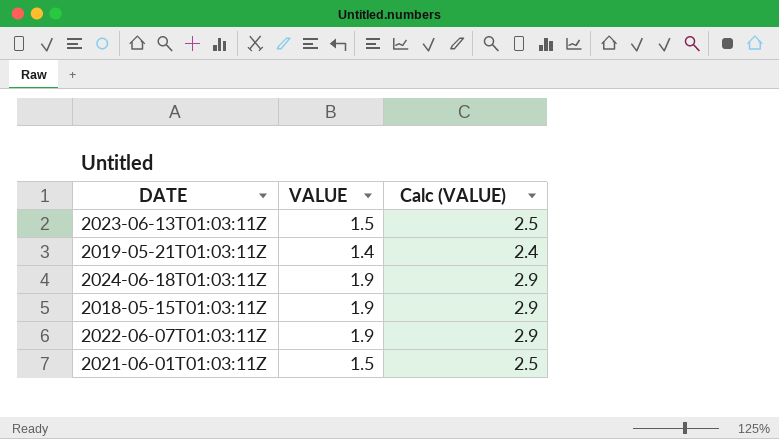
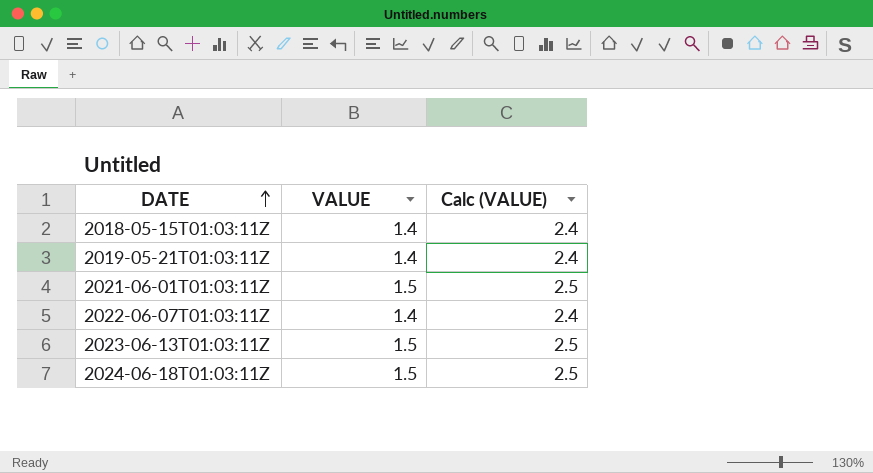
row order: none -> DATE ascending
2018-05-15T01:03:11Z | VALUE: 1.9 -> 1.4
2018-05-15T01:03:11Z | Calc (VALUE): 2.9 -> 2.4
2022-06-07T01:03:11Z | VALUE: 1.9 -> 1.4
2022-06-07T01:03:11Z | Calc (VALUE): 2.9 -> 2.4
2024-06-18T01:03:11Z | VALUE: 1.9 -> 1.5
2024-06-18T01:03:11Z | Calc (VALUE): 2.9 -> 2.5

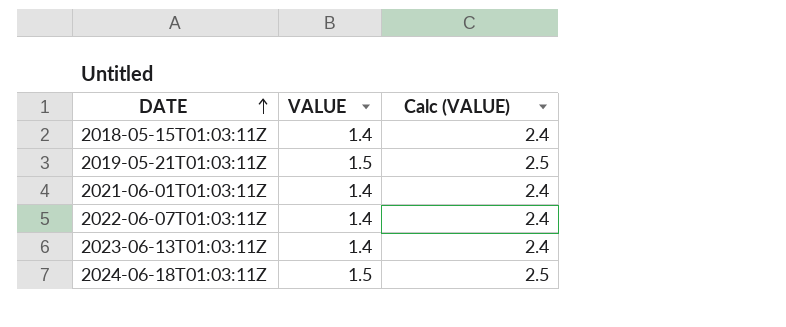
2019-05-21T01:03:11Z | VALUE: 1.4 -> 1.5
2019-05-21T01:03:11Z | Calc (VALUE): 2.4 -> 2.5
2021-06-01T01:03:11Z | VALUE: 1.5 -> 1.4
2021-06-01T01:03:11Z | Calc (VALUE): 2.5 -> 2.4
2023-06-13T01:03:11Z | VALUE: 1.5 -> 1.4
2023-06-13T01:03:11Z | Calc (VALUE): 2.5 -> 2.4

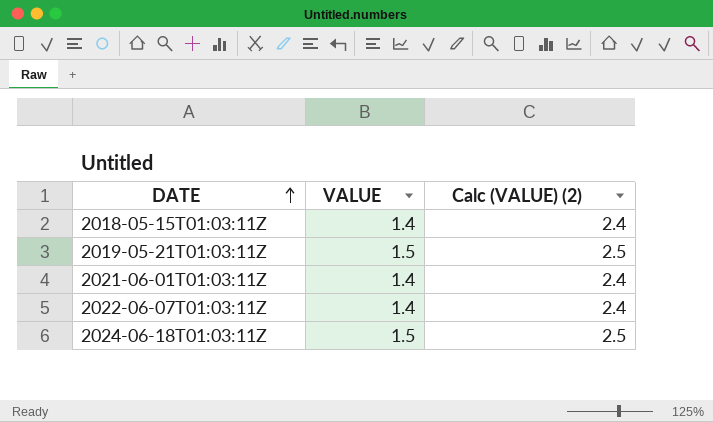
column name: Calc (VALUE) -> Calc (VALUE) (2)
row 2023-06-13T01:03:11Z: 1.4 | 2.4 -> none

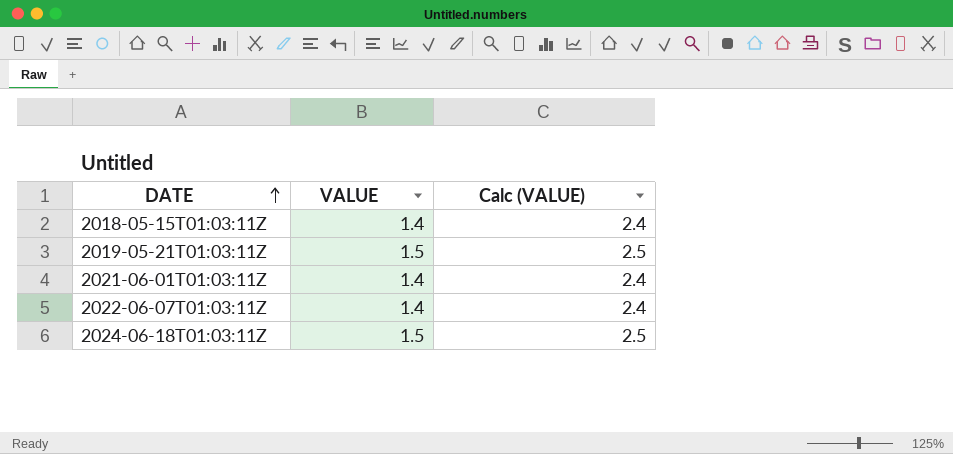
column name: Calc (VALUE) (2) -> Calc (VALUE)

